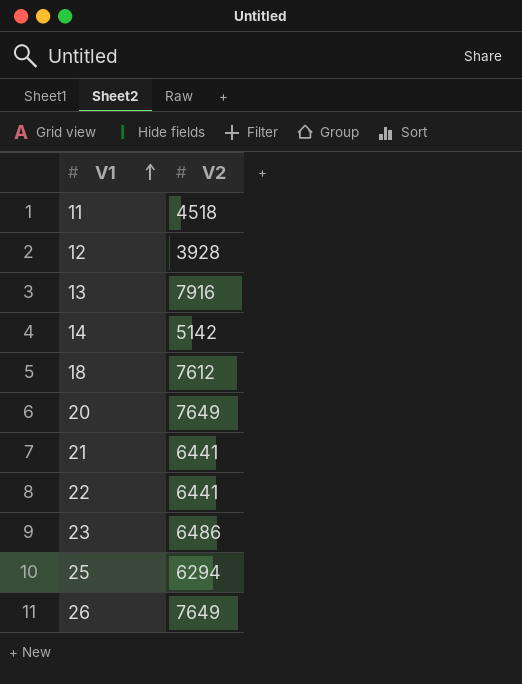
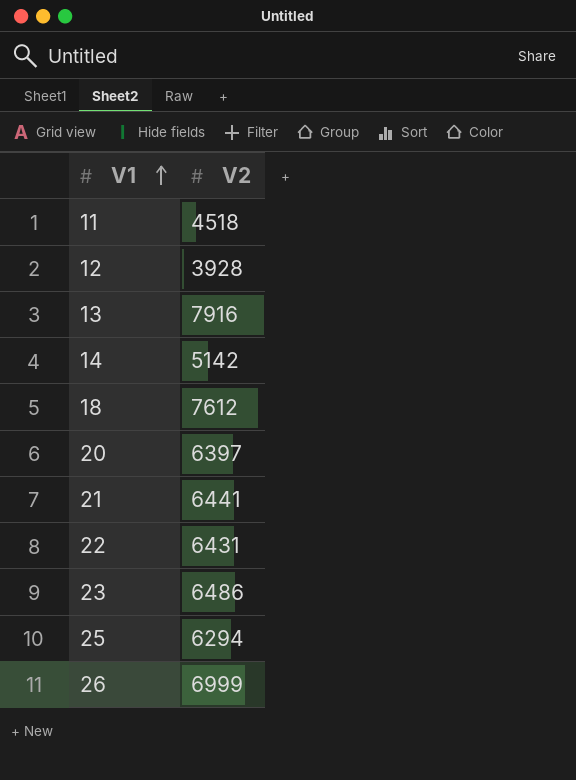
20 | V2: 7649 -> 6397
22 | V2: 6441 -> 6431
26 | V2: 7649 -> 6999

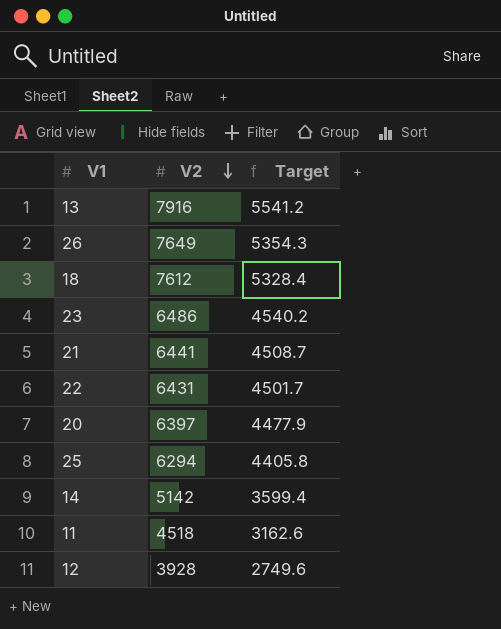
row order: V1 ascending -> V2 descending
column Target | formula: none -> [V2] * 0.7
26 | V2: 6999 -> 7649

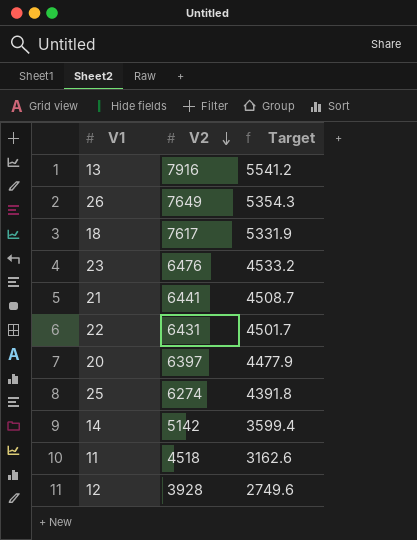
18 | V2: 7612 -> 7617
18 | Target: 5328.4 -> 5331.9
23 | V2: 6486 -> 6476
23 | Target: 4540.2 -> 4533.2
25 | V2: 6294 -> 6274
25 | Target: 4405.8 -> 4391.8

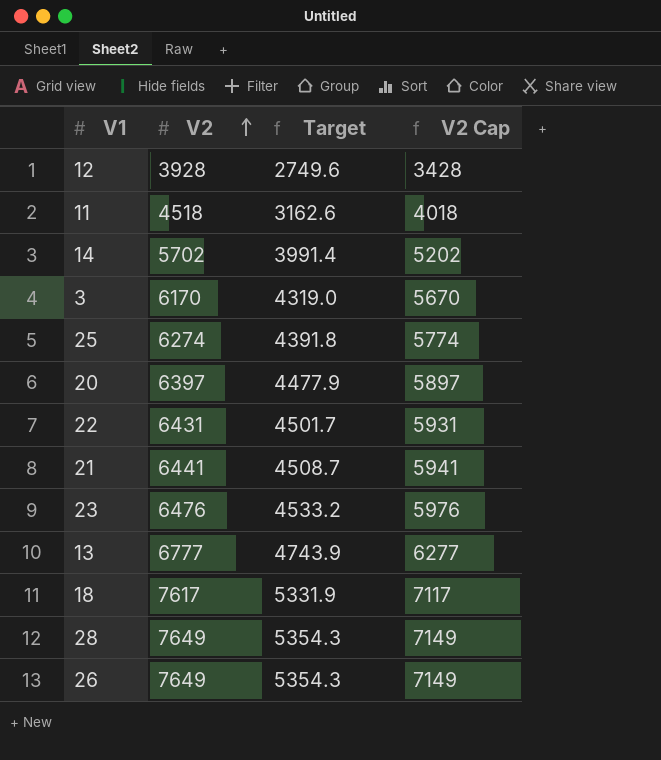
row order: V2 descending -> V2 ascending
column V2 Cap | formula: none -> [V2] - 500
14 | V2: 5142 -> 5702
14 | Target: 3599.4 -> 3991.4
row 3: none -> 6170 | 4319.0 | 5670
13 | V2: 7916 -> 6777
13 | Target: 5541.2 -> 4743.9
row 28: none -> 7649 | 5354.3 | 7149

